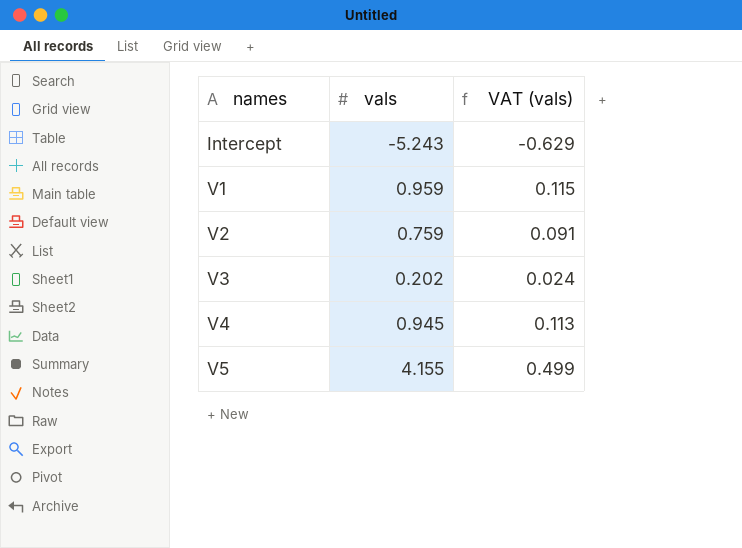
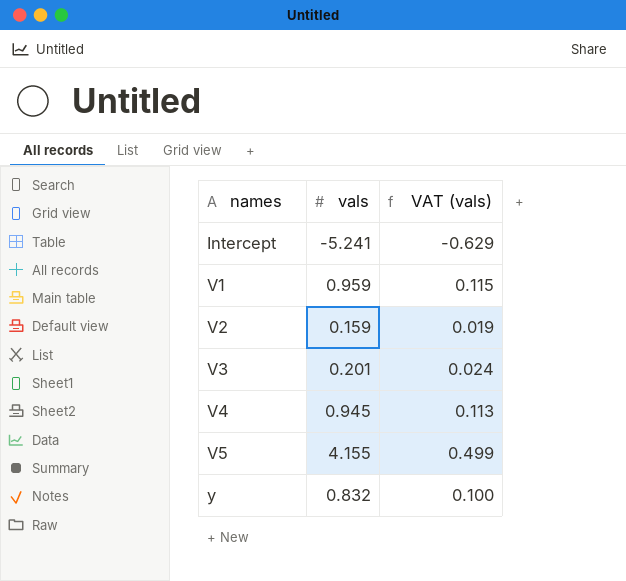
Intercept | vals: -5.243 -> -5.241
V2 | vals: 0.759 -> 0.159
V2 | VAT (vals): 0.091 -> 0.019
V3 | vals: 0.202 -> 0.201
row y: none -> 0.832 | 0.100

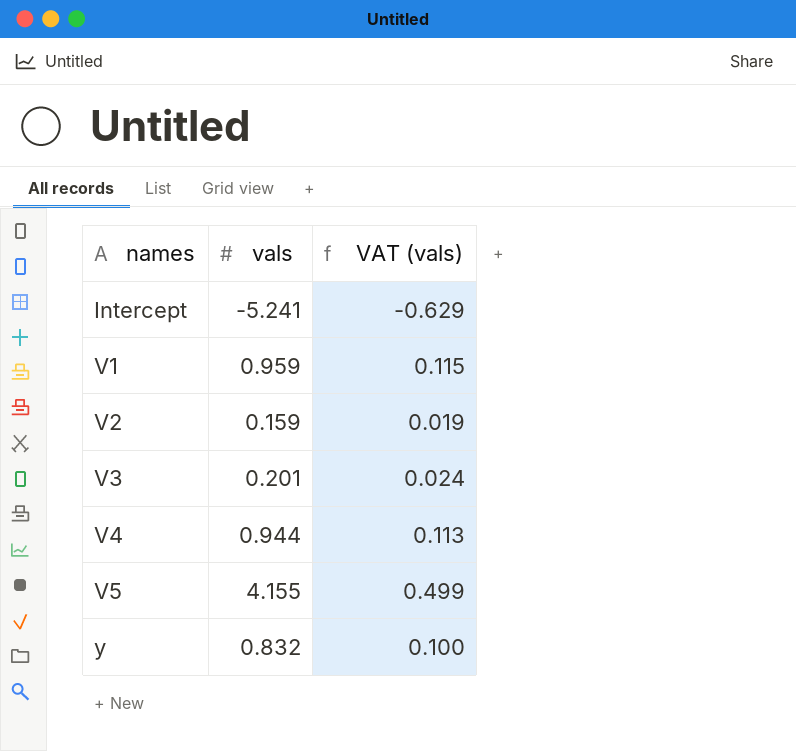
V4 | vals: 0.945 -> 0.944

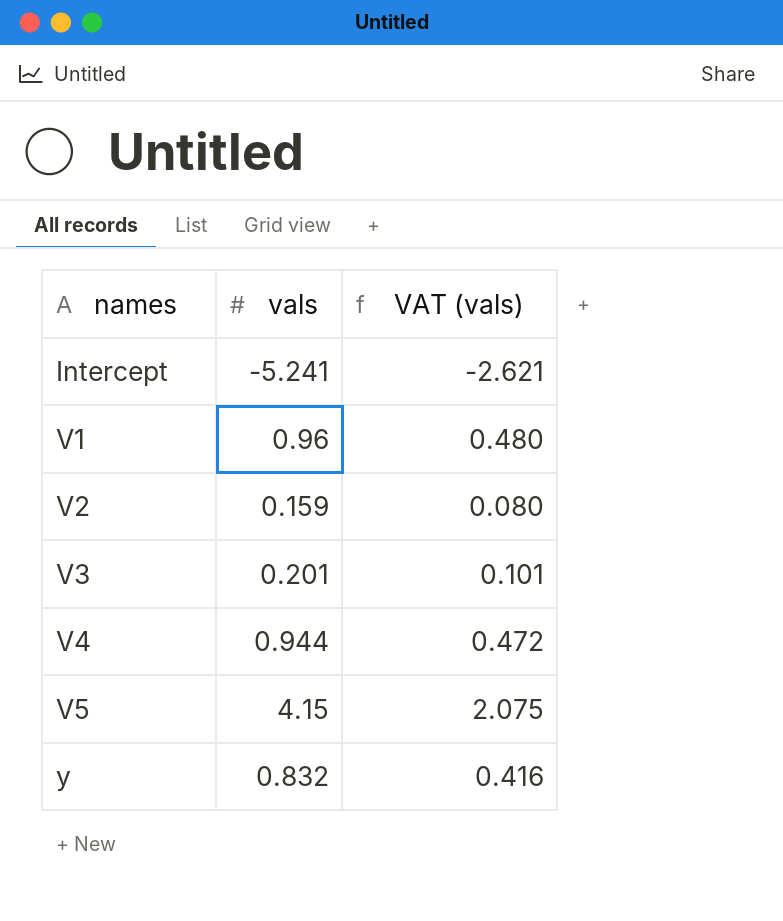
column VAT (vals) | formula: [vals] * 0.12 -> [vals] * 0.5
V1 | vals: 0.959 -> 0.96
V5 | vals: 4.155 -> 4.15

